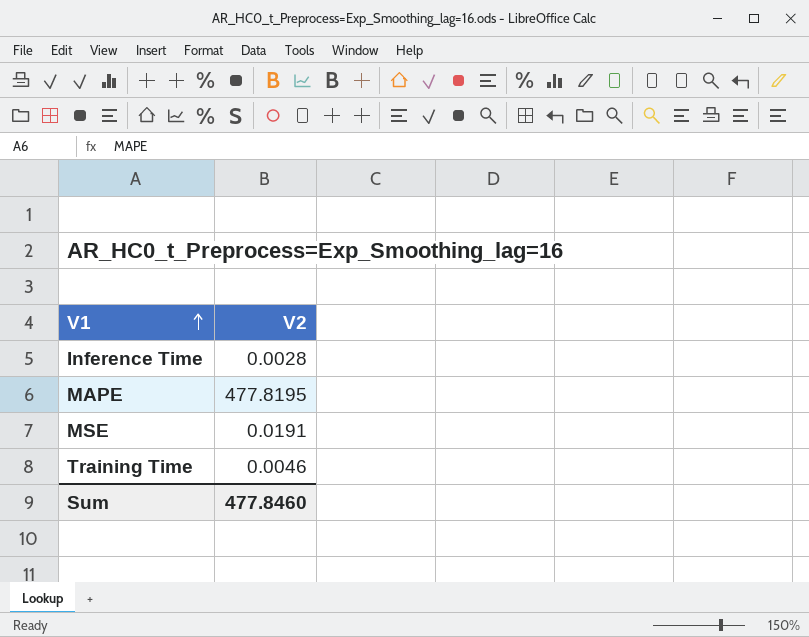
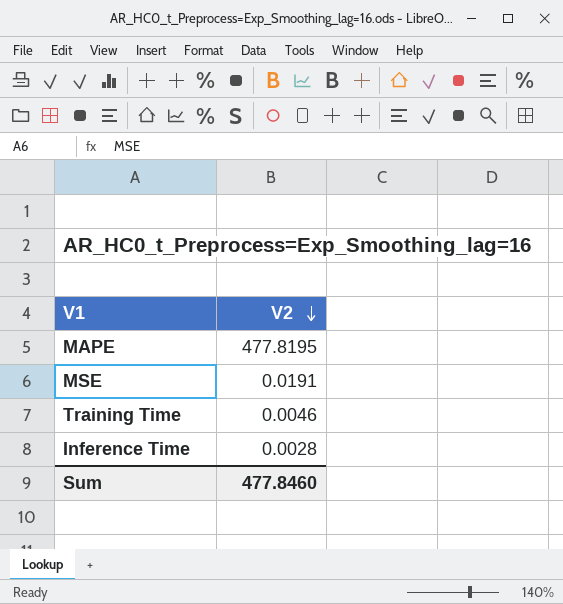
row order: V1 ascending -> V2 descending

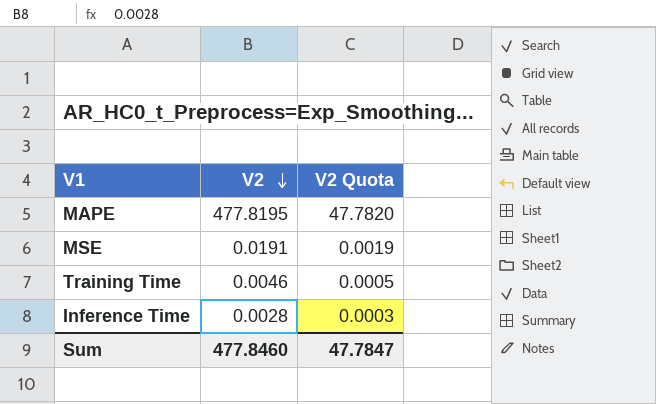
column V2 Quota | formula: none -> [V2] * 0.1

